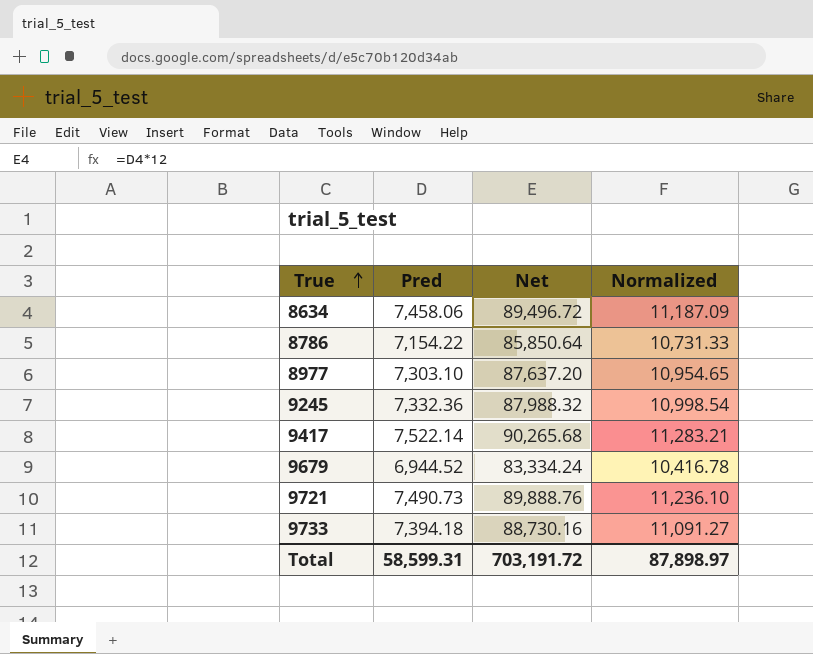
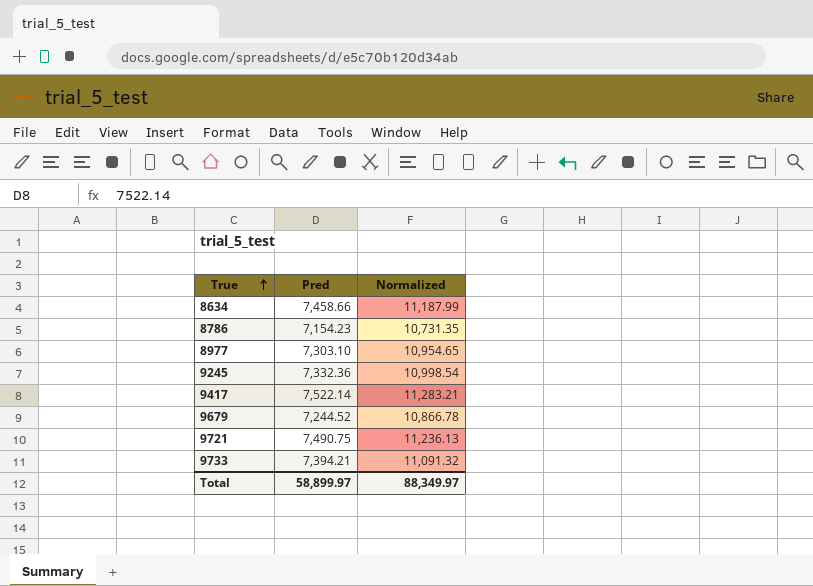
column Net | formula: [Pred] * 12 -> none
8634 | Pred: 7,458.06 -> 7,458.66
8634 | Normalized: 11,187.09 -> 11,187.99
8786 | Pred: 7,154.22 -> 7,154.23
8786 | Normalized: 10,731.33 -> 10,731.35
9679 | Pred: 6,944.52 -> 7,244.52
9679 | Normalized: 10,416.78 -> 10,866.78
9721 | Pred: 7,490.73 -> 7,490.75
9721 | Normalized: 11,236.10 -> 11,236.13
9733 | Pred: 7,394.18 -> 7,394.21
9733 | Normalized: 11,091.27 -> 11,091.32
Total | Pred: 58,599.31 -> 58,899.97
Total | Normalized: 87,898.97 -> 88,349.97

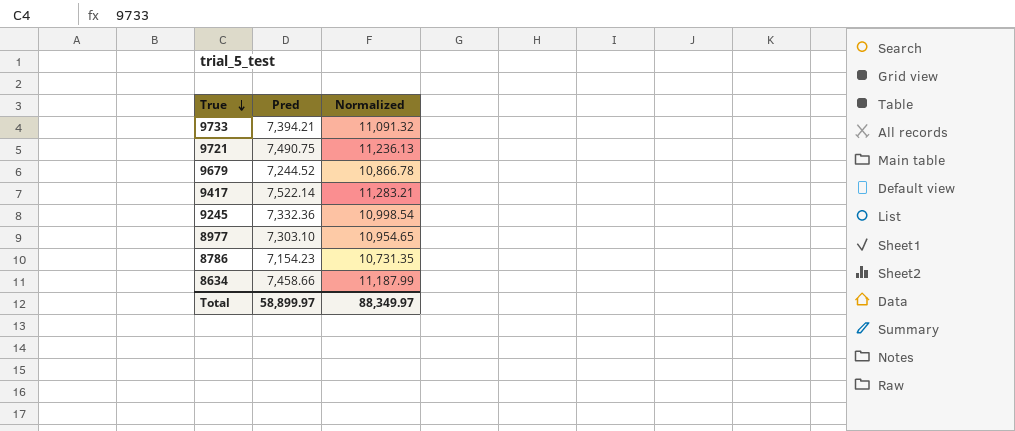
row order: True ascending -> True descending

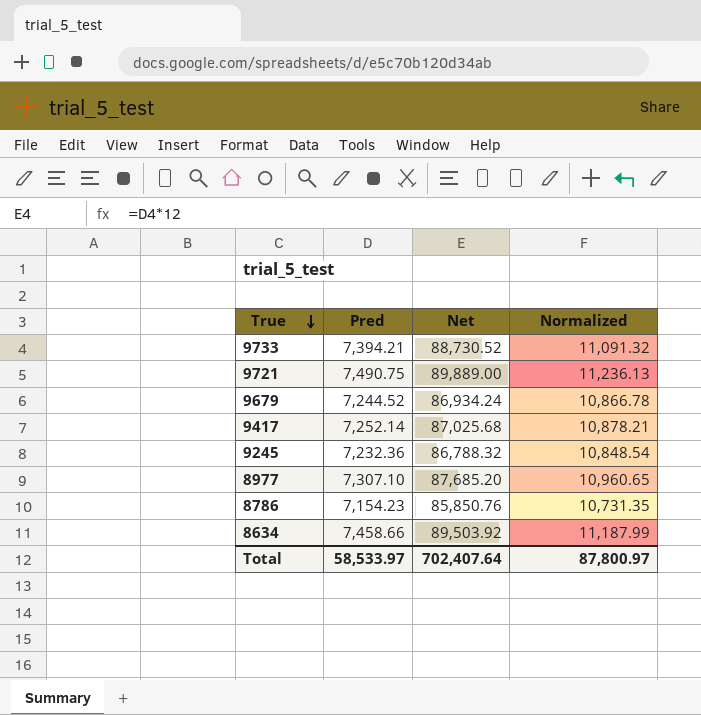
column Net | formula: none -> [Pred] * 12
9417 | Pred: 7,522.14 -> 7,252.14
9417 | Normalized: 11,283.21 -> 10,878.21
9245 | Pred: 7,332.36 -> 7,232.36
9245 | Normalized: 10,998.54 -> 10,848.54
8977 | Pred: 7,303.10 -> 7,307.10
8977 | Normalized: 10,954.65 -> 10,960.65
Total | Pred: 58,899.97 -> 58,533.97
Total | Normalized: 88,349.97 -> 87,800.97

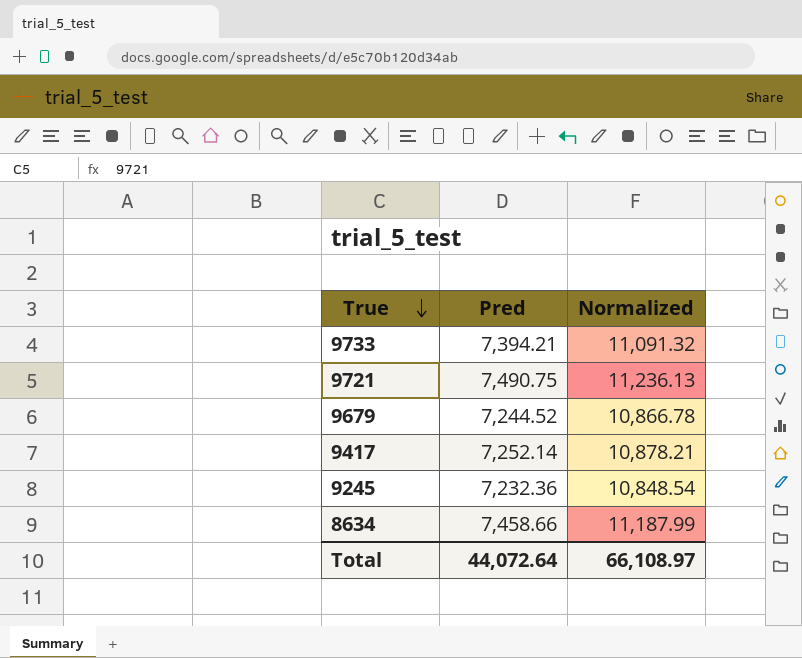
column Net | formula: [Pred] * 12 -> none
row 8977: 7,307.10 | 87,685.20 | 10,960.65 -> none
row 8786: 7,154.23 | 85,850.76 | 10,731.35 -> none
Total | Pred: 58,533.97 -> 44,072.64
Total | Normalized: 87,800.97 -> 66,108.97

